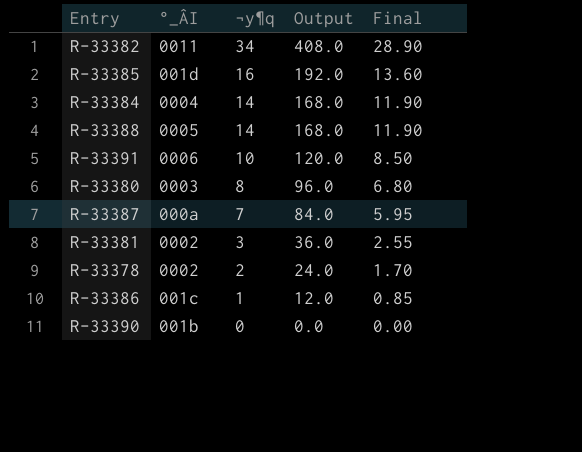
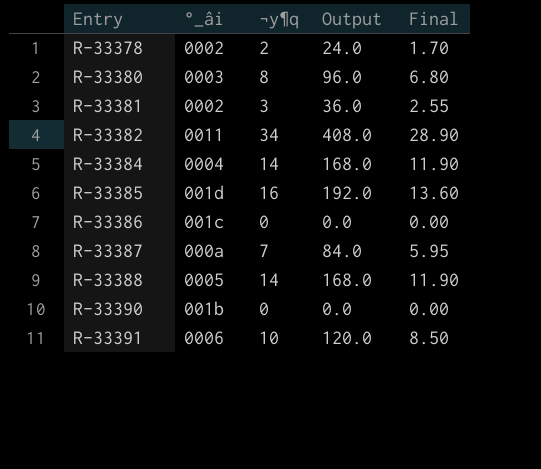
row order: ¬y¶q descending -> Entry ascending
column name: °_ÂI -> °_âi
R-33386 | ¬y¶q: 1 -> 0
R-33386 | Output: 12.0 -> 0.0
R-33386 | Final: 0.85 -> 0.00

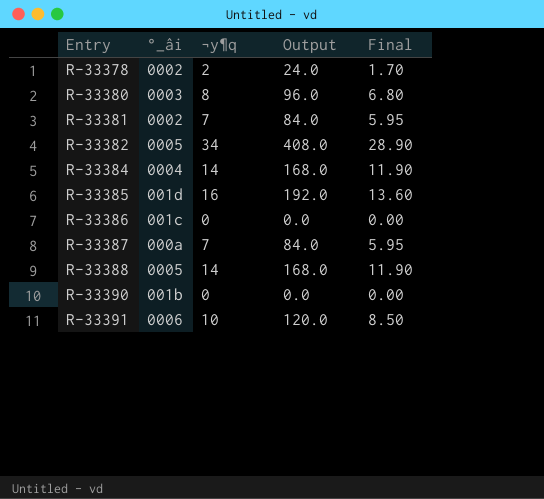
R-33381 | ¬y¶q: 3 -> 7
R-33381 | Output: 36.0 -> 84.0
R-33381 | Final: 2.55 -> 5.95
R-33382 | °_âi: 0011 -> 0005

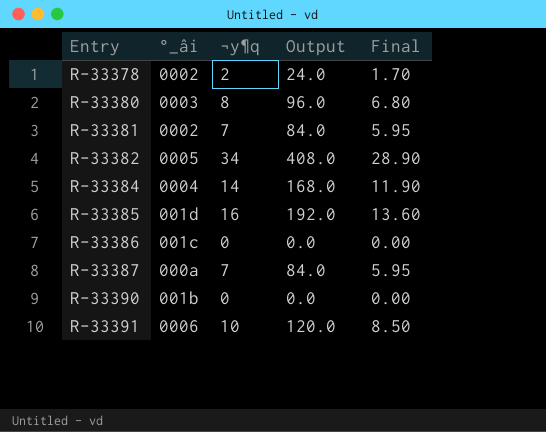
row R-33388: 0005 | 14 | 168.0 | 11.90 -> none

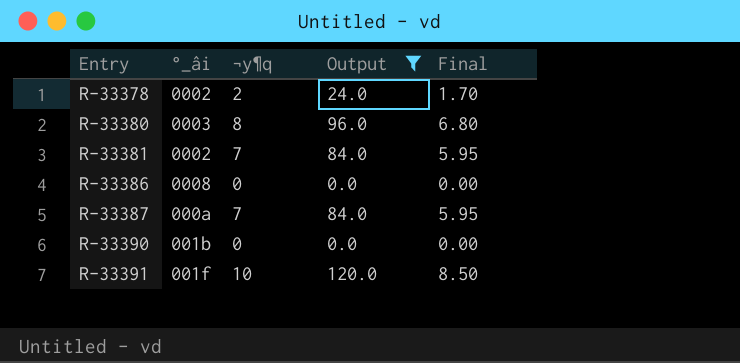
filter: none -> Output <= 120.0
R-33386 | °_âi: 001c -> 0008
R-33391 | °_âi: 0006 -> 001f

